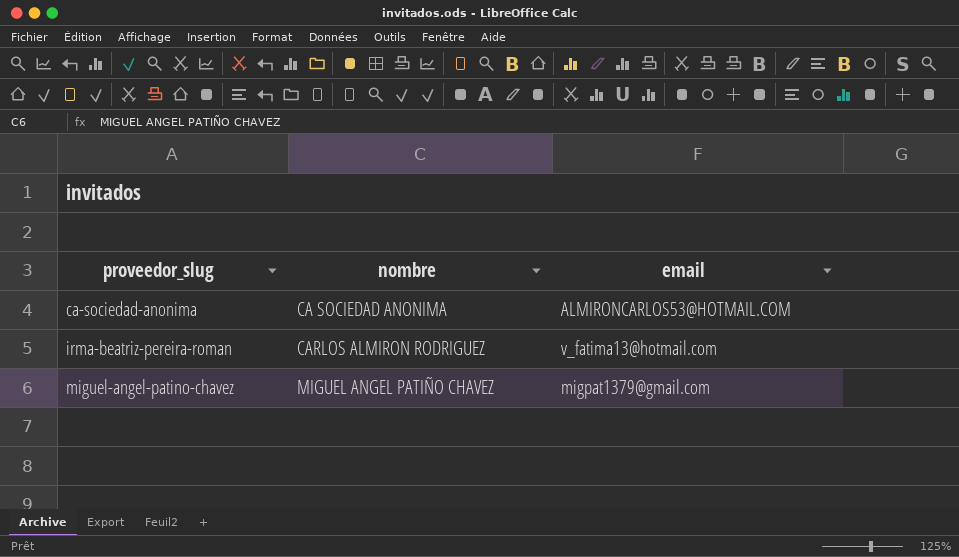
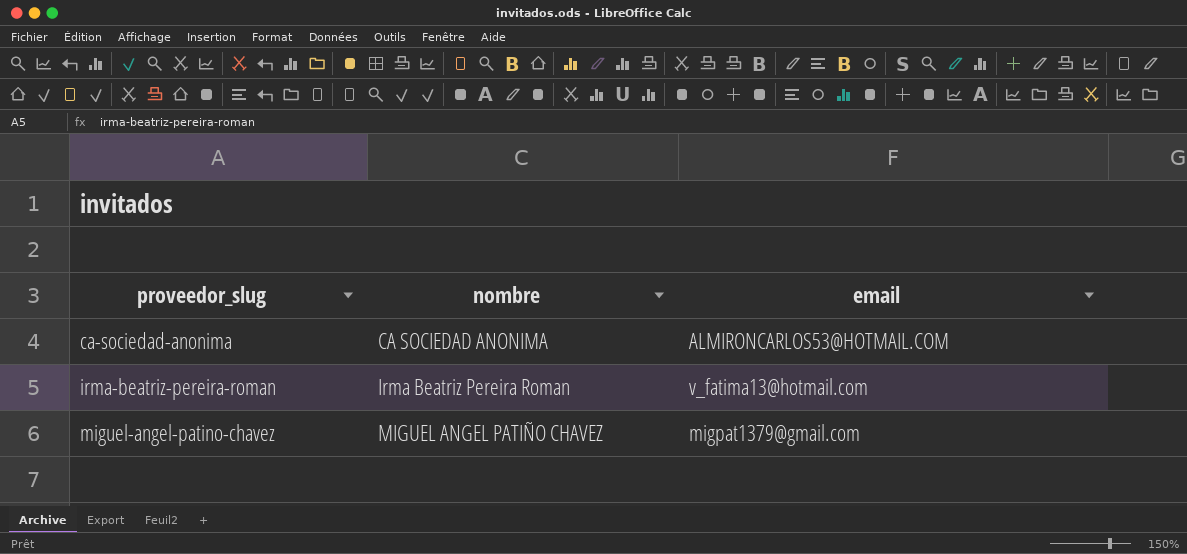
irma-beatriz-pereira-roman | nombre: CARLOS ALMIRON RODRIGUEZ -> Irma Beatriz Pereira Roman

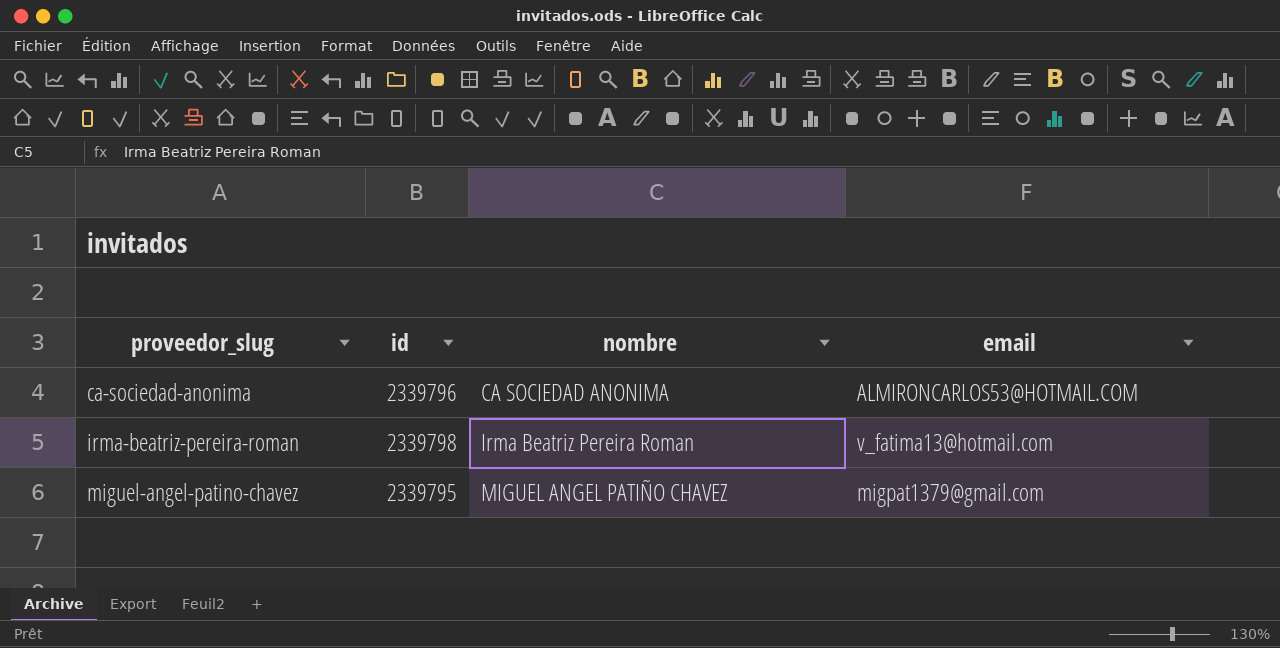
column id | position: none -> 2

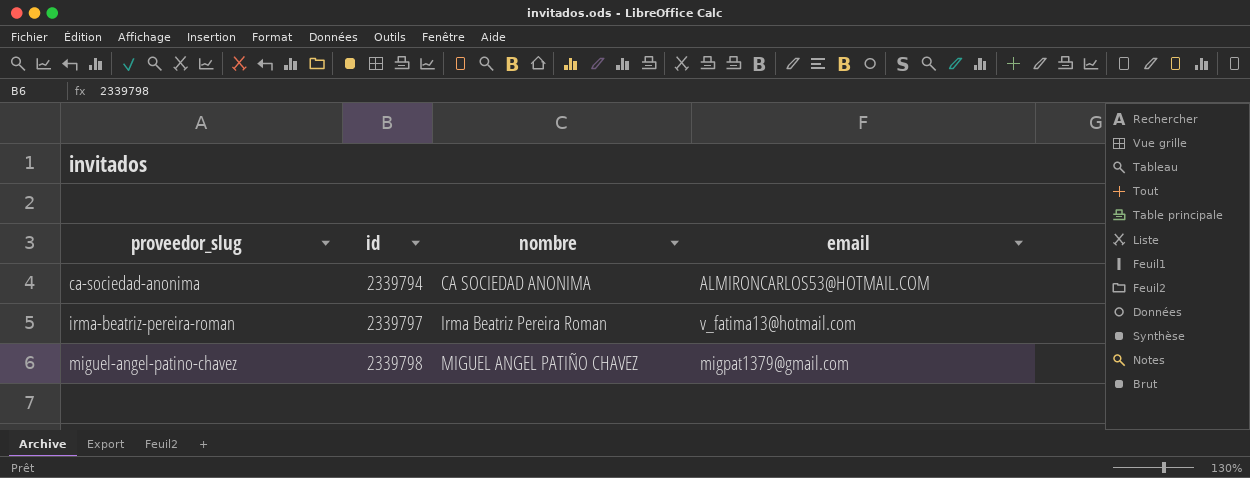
ca-sociedad-anonima | id: 2339796 -> 2339794
irma-beatriz-pereira-roman | id: 2339798 -> 2339797
miguel-angel-patino-chavez | id: 2339795 -> 2339798

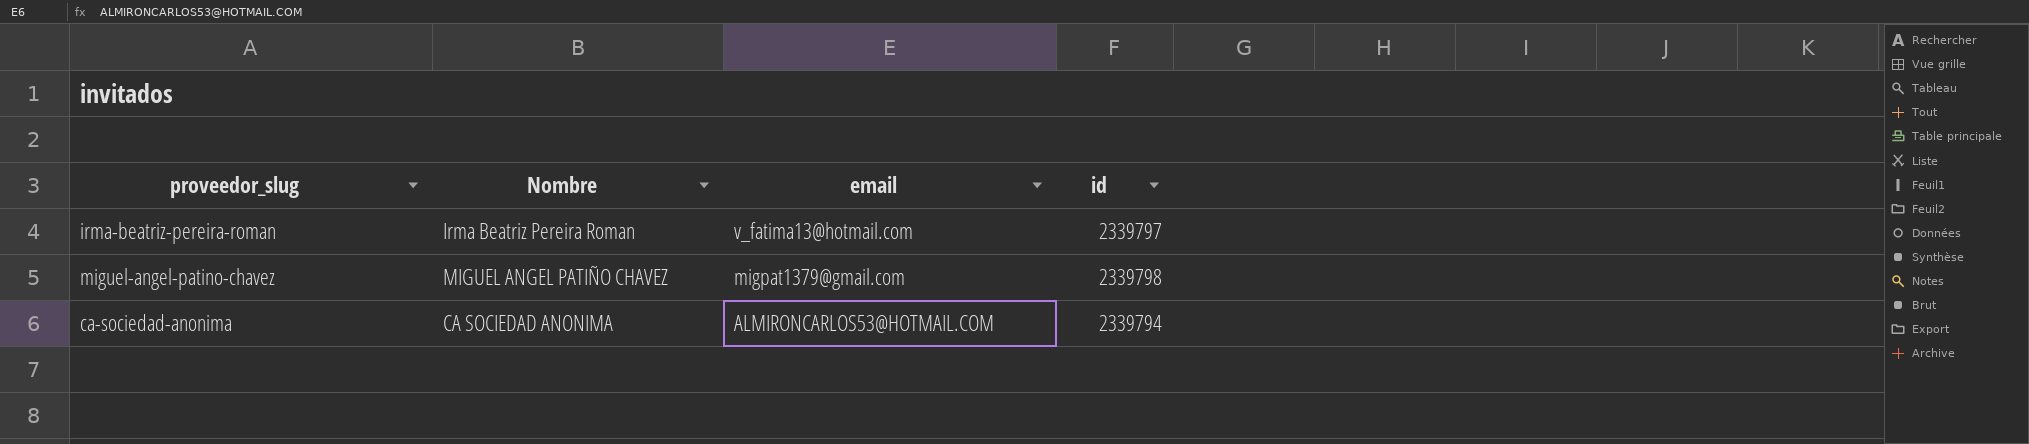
row order: proveedor_slug ascending -> email descending
column name: nombre -> Nombre
column id | position: 2 -> 4

